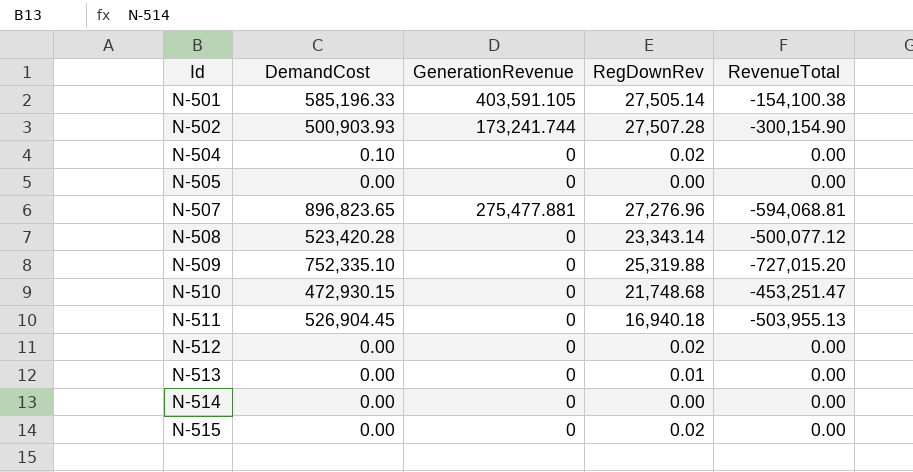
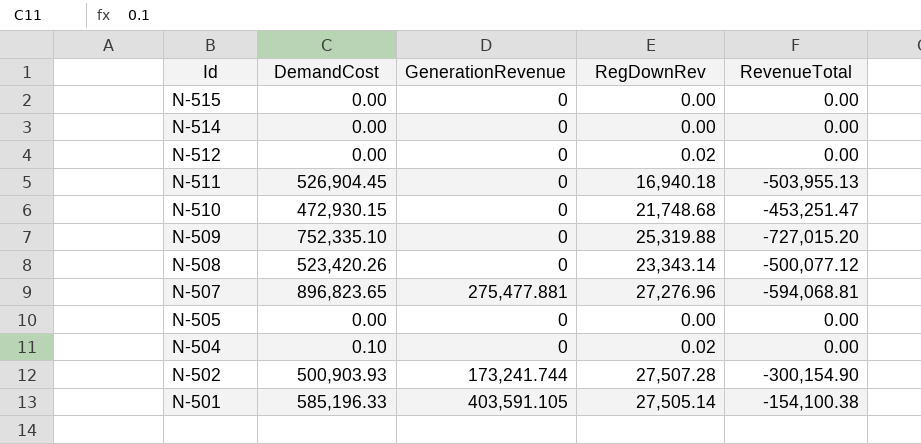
row order: Id ascending -> Id descending
row N-513: 0.00 | 0 | 0.01 | 0.00 -> none
N-515 | RegDownRev: 0.02 -> 0.00
N-508 | DemandCost: 523,420.28 -> 523,420.26

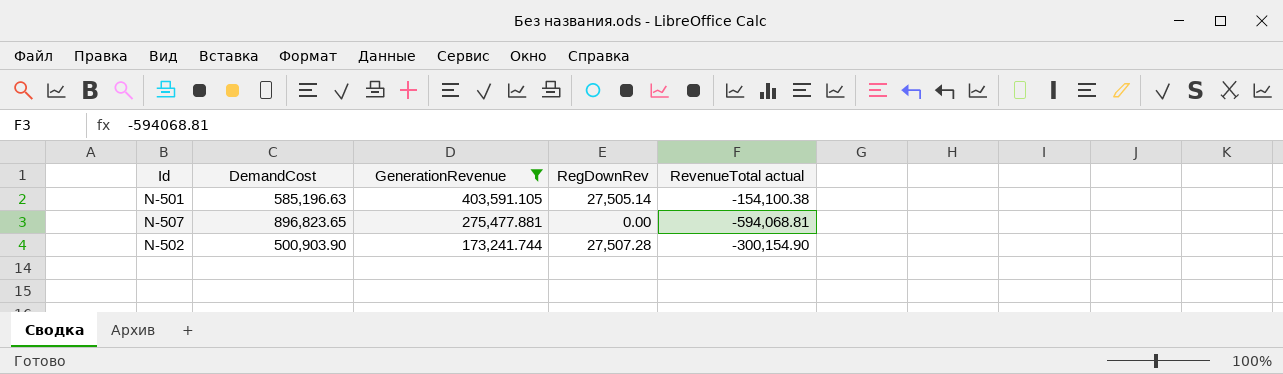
filter: none -> GenerationRevenue != 0
row order: Id descending -> GenerationRevenue descending
column name: RevenueTotal -> RevenueTotal actual
N-501 | DemandCost: 585,196.33 -> 585,196.63
N-507 | RegDownRev: 27,276.96 -> 0.00
N-502 | DemandCost: 500,903.93 -> 500,903.90

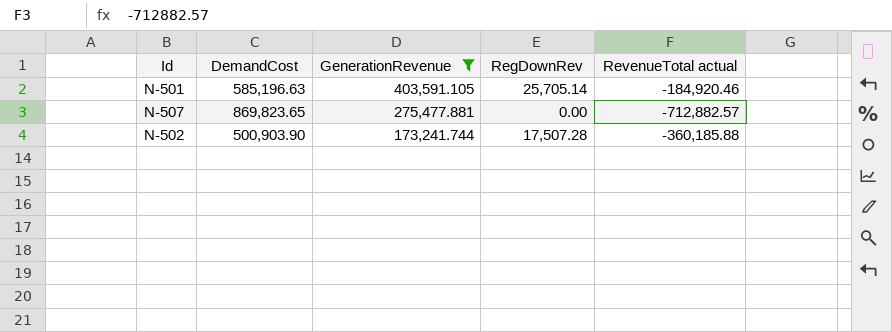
N-501 | RegDownRev: 27,505.14 -> 25,705.14
N-501 | RevenueTotal actual: -154,100.38 -> -184,920.46
N-507 | DemandCost: 896,823.65 -> 869,823.65
N-507 | RevenueTotal actual: -594,068.81 -> -712,882.57
N-502 | RegDownRev: 27,507.28 -> 17,507.28
N-502 | RevenueTotal actual: -300,154.90 -> -360,185.88

